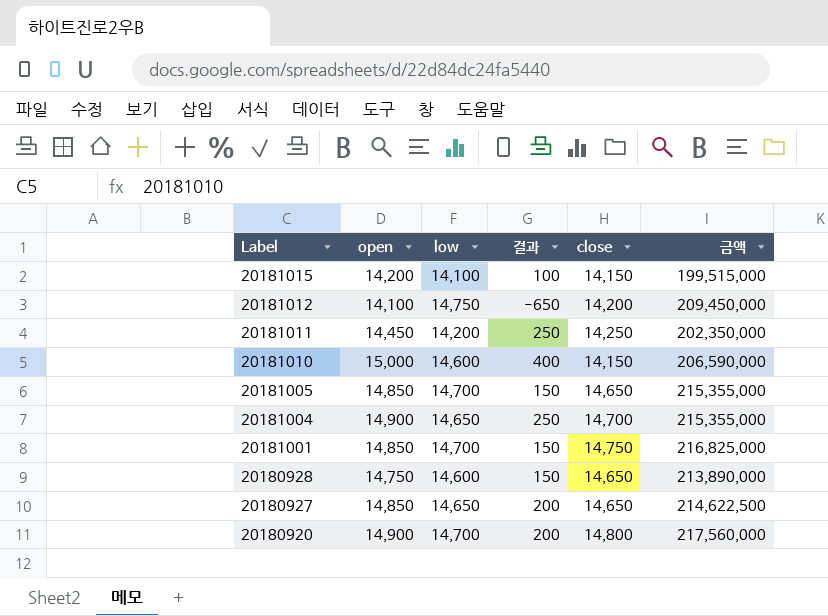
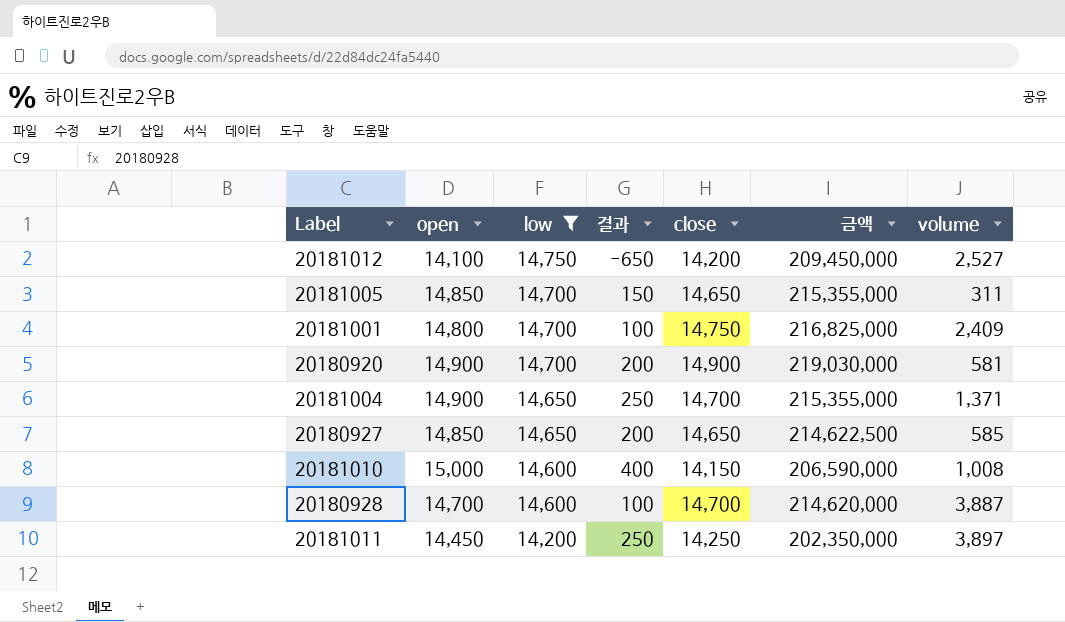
filter: none -> low != 14,100
row order: Label descending -> low descending
column volume | position: none -> 7
20181001 | open: 14,850 -> 14,800
20181001 | 결과: 150 -> 100
20180920 | close: 14,800 -> 14,900
20180920 | 금액: 217,560,000 -> 219,030,000
20180928 | open: 14,750 -> 14,700
20180928 | 결과: 150 -> 100
20180928 | close: 14,650 -> 14,700
20180928 | 금액: 213,890,000 -> 214,620,000

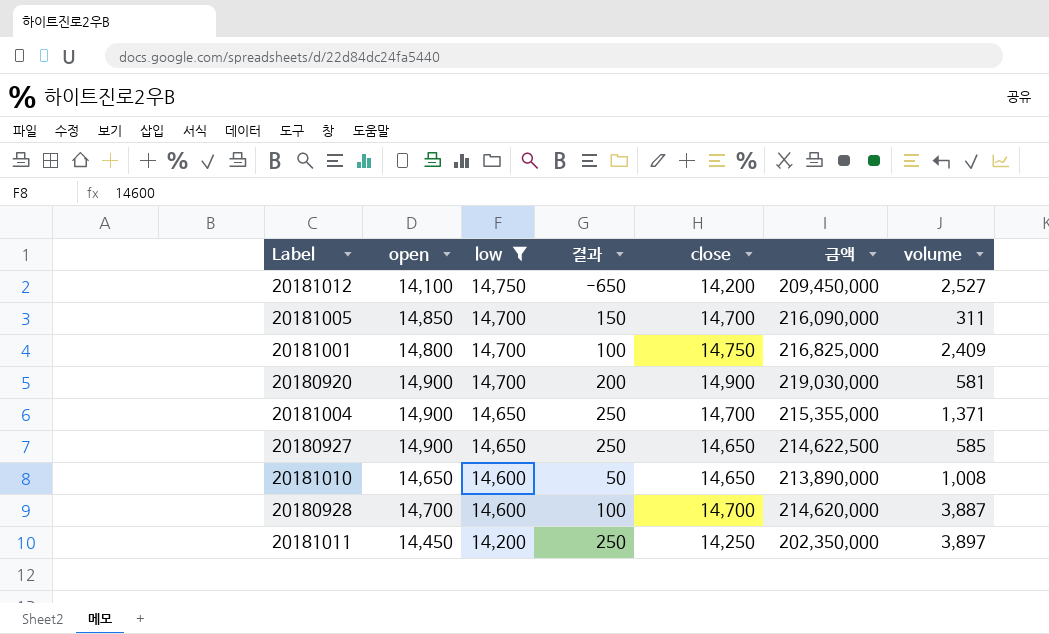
20181005 | close: 14,650 -> 14,700
20181005 | 금액: 215,355,000 -> 216,090,000
20180927 | open: 14,850 -> 14,900
20180927 | 결과: 200 -> 250
20181010 | open: 15,000 -> 14,650
20181010 | 결과: 400 -> 50
20181010 | close: 14,150 -> 14,650
20181010 | 금액: 206,590,000 -> 213,890,000

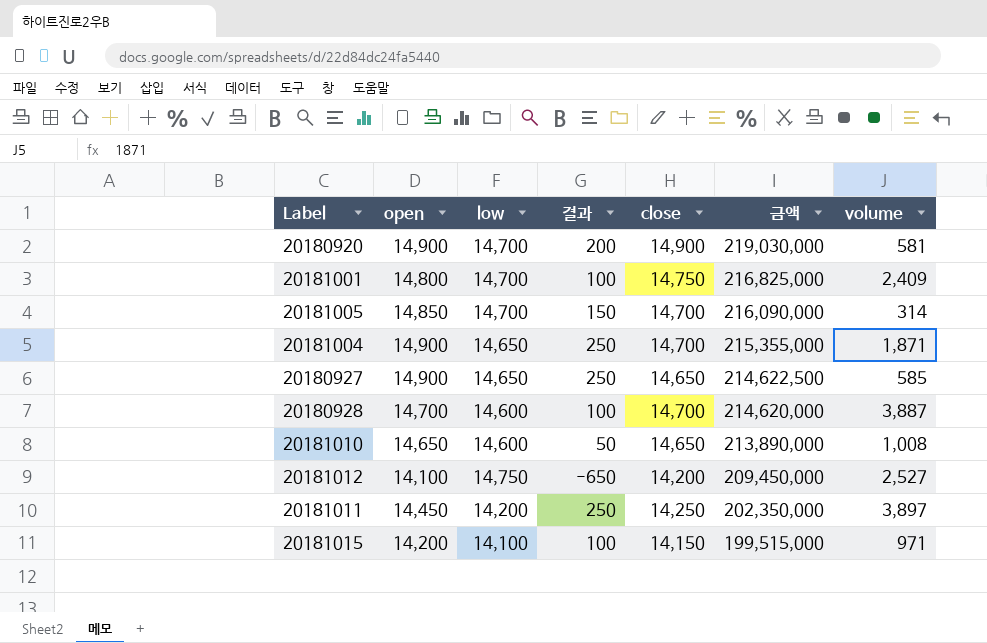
filter: low != 14,100 -> none
row order: low descending -> 금액 descending
20181005 | volume: 311 -> 314
20181004 | volume: 1,371 -> 1,871

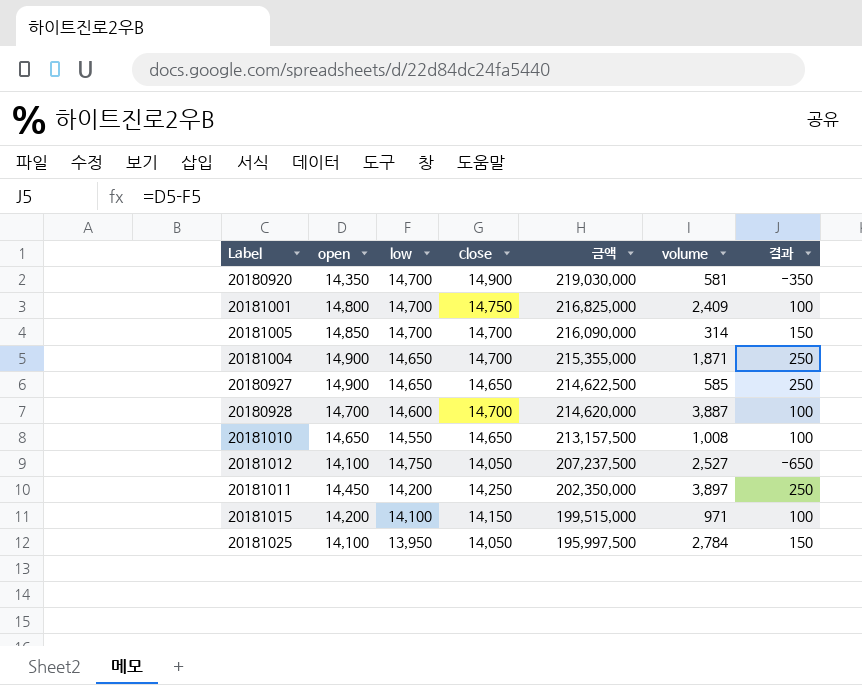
column 결과 | position: 4 -> 7
20180920 | open: 14,900 -> 14,350
20180920 | 결과: 200 -> -350
20181010 | low: 14,600 -> 14,550
20181010 | 금액: 213,890,000 -> 213,157,500
20181010 | 결과: 50 -> 100
20181012 | close: 14,200 -> 14,050
20181012 | 금액: 209,450,000 -> 207,237,500
row 20181025: none -> 14,100 | 13,950 | 14,050 | 195,997,500 | 2,784 | 150

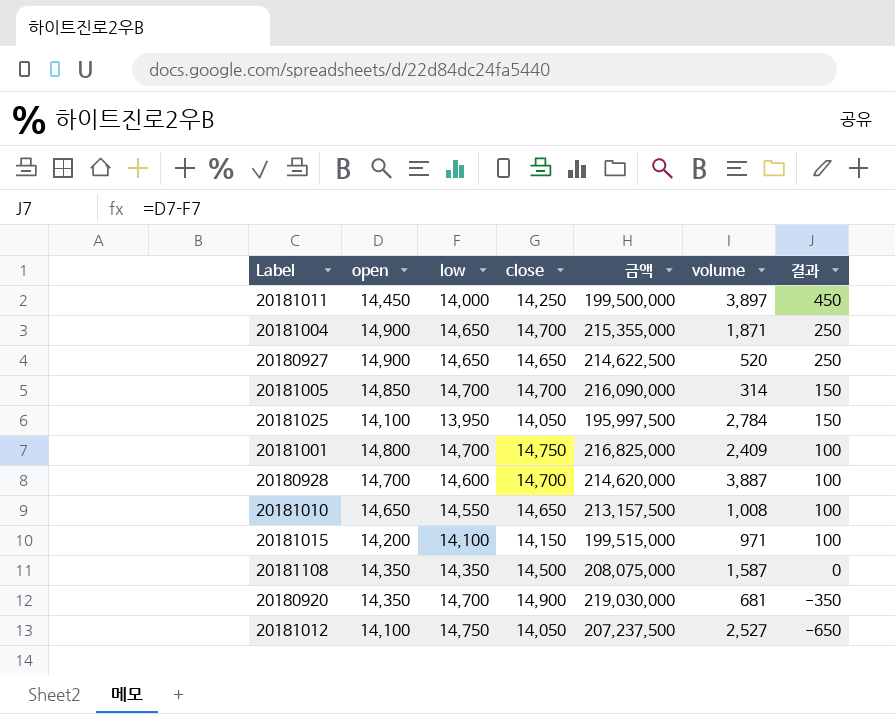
row order: 금액 descending -> 결과 descending
20181011 | low: 14,200 -> 14,000
20181011 | 금액: 202,350,000 -> 199,500,000
20181011 | 결과: 250 -> 450
20180927 | volume: 585 -> 520
row 20181108: none -> 14,350 | 14,350 | 14,500 | 208,075,000 | 1,587 | 0
20180920 | volume: 581 -> 681

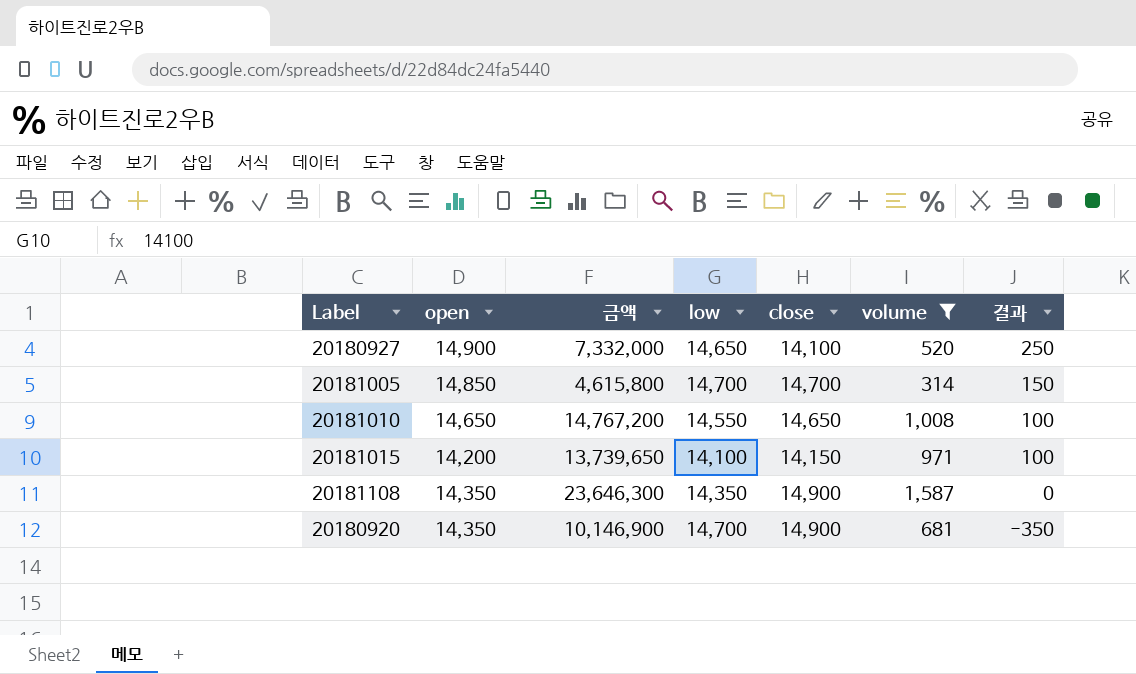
filter: none -> volume <= 1,587
column 금액 | formula: [low] * [close] -> [close] * [volume]
column 금액 | position: 5 -> 3
20180927 | close: 14,650 -> 14,100
20181108 | close: 14,500 -> 14,900

